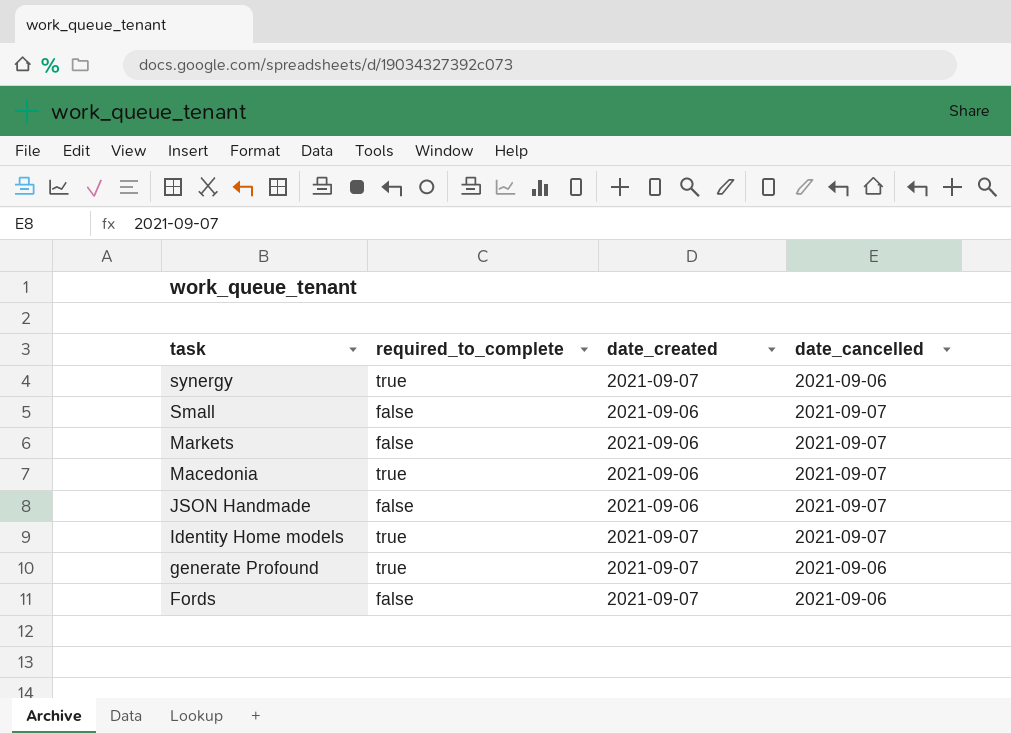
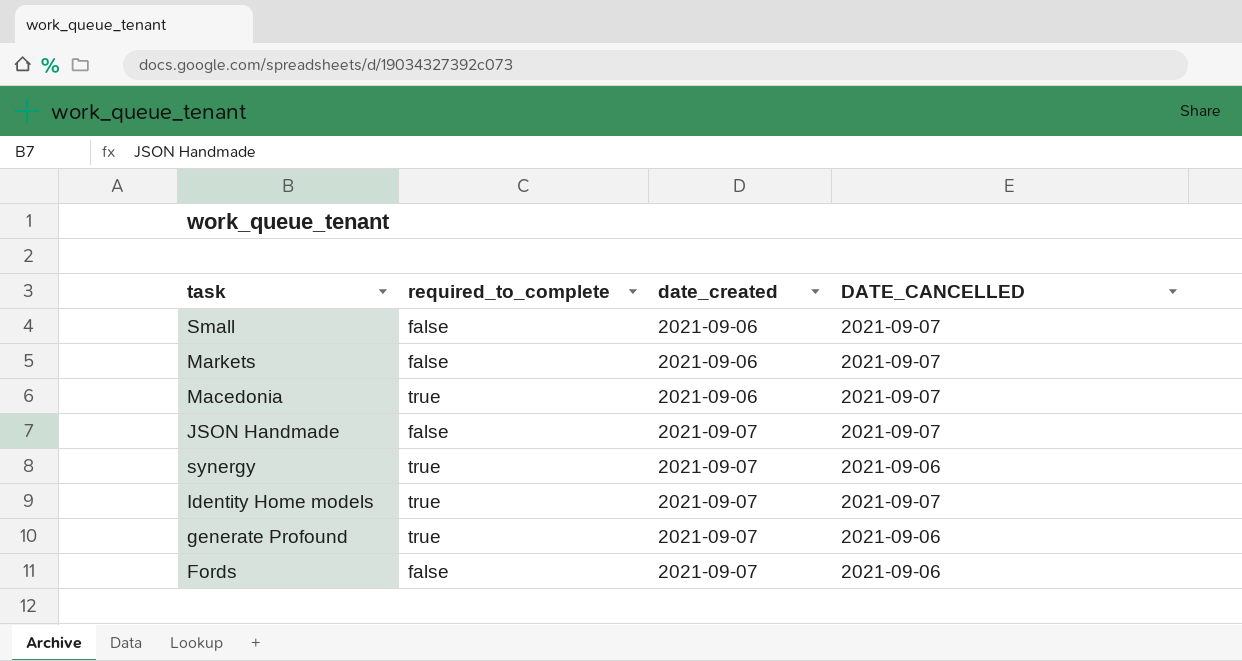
row order: task descending -> date_created ascending
column name: date_cancelled -> DATE_CANCELLED
JSON Handmade | date_created: 2021-09-06 -> 2021-09-07

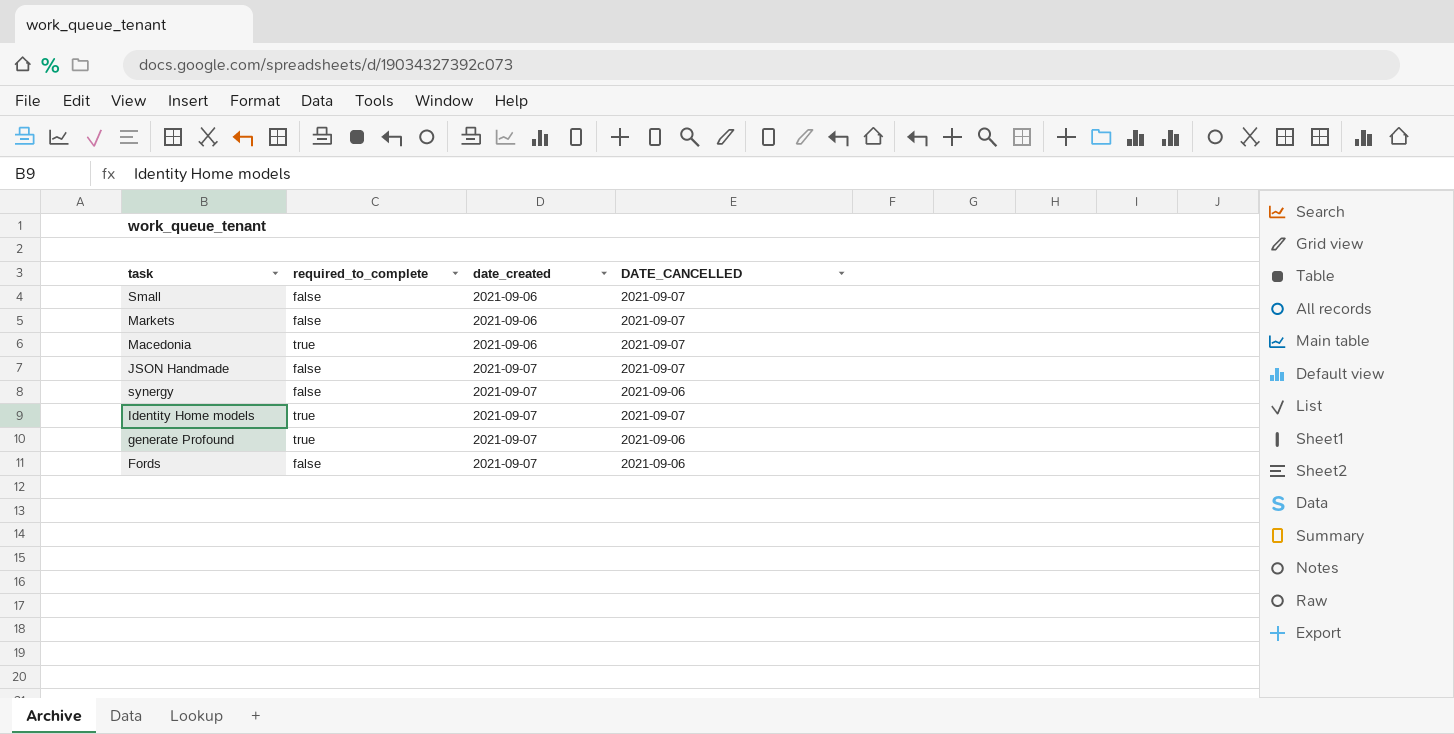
synergy | required_to_complete: true -> false

